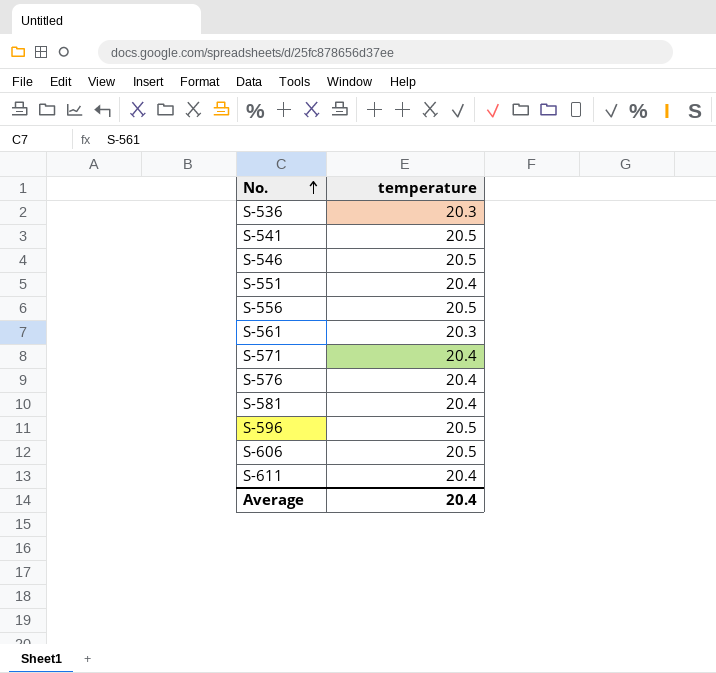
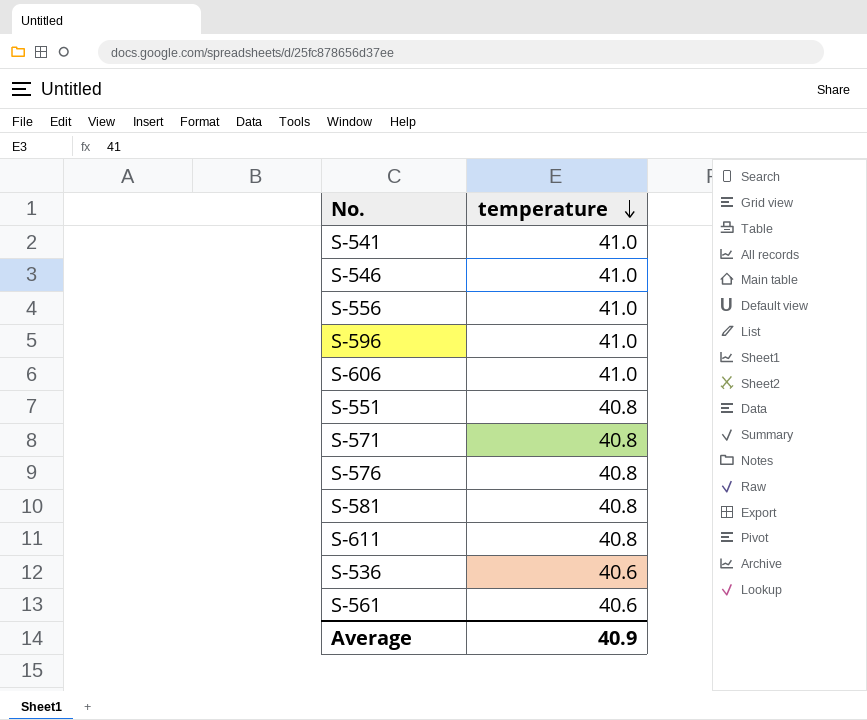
row order: No. ascending -> temperature descending
S-541 | temperature: 20.5 -> 41.0
S-546 | temperature: 20.5 -> 41.0
S-556 | temperature: 20.5 -> 41.0
S-596 | temperature: 20.5 -> 41.0
S-606 | temperature: 20.5 -> 41.0
S-551 | temperature: 20.4 -> 40.8
S-571 | temperature: 20.4 -> 40.8
S-576 | temperature: 20.4 -> 40.8
S-581 | temperature: 20.4 -> 40.8
S-611 | temperature: 20.4 -> 40.8
S-536 | temperature: 20.3 -> 40.6
S-561 | temperature: 20.3 -> 40.6
Average | temperature: 20.4 -> 40.9

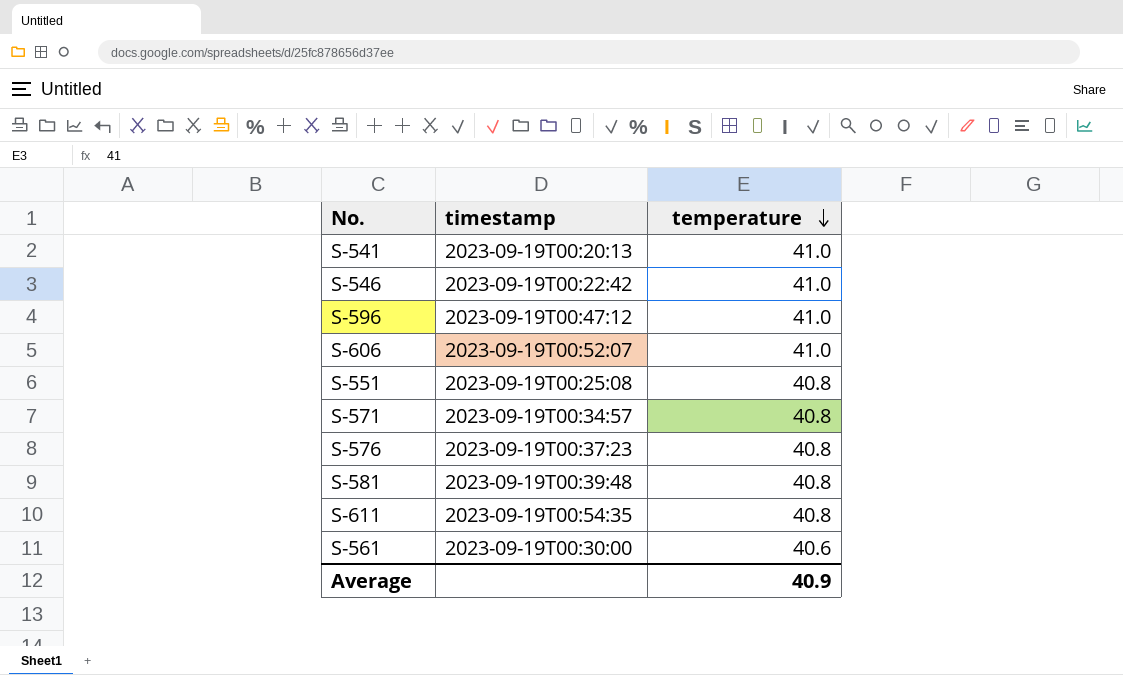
column timestamp | position: none -> 2
row S-556: 41.0 -> none
row S-536: 40.6 -> none

